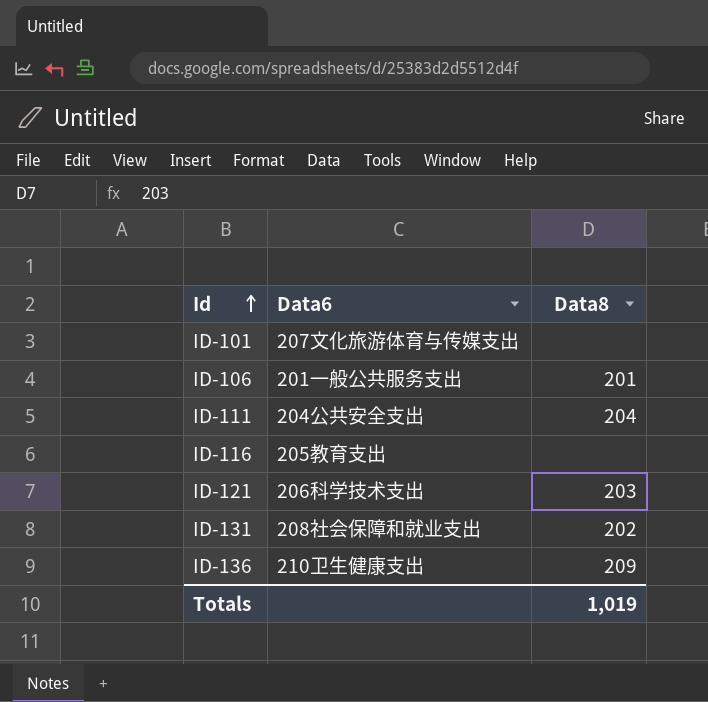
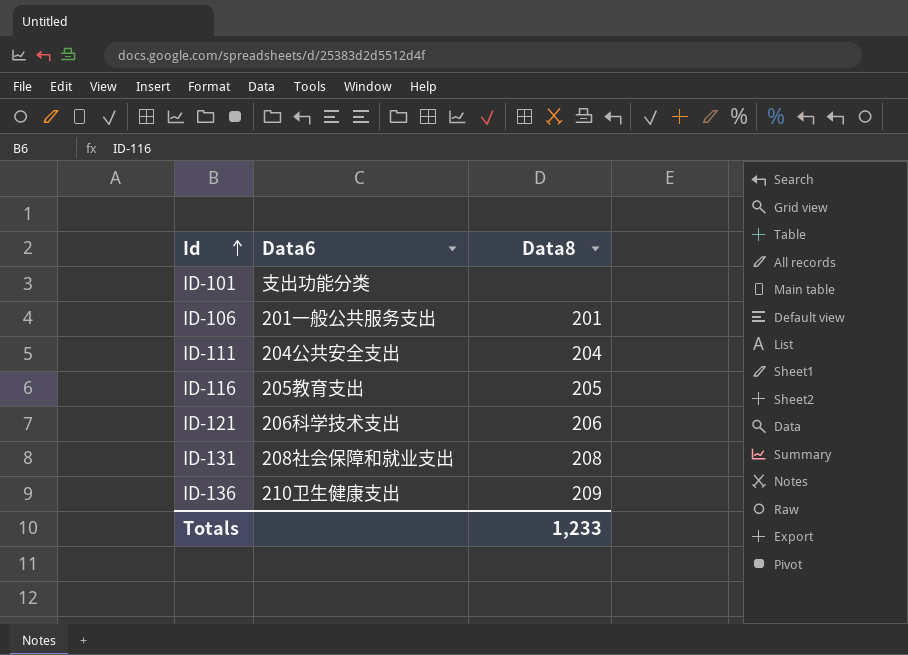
ID-101 | Data6: 207文化旅游体育与传媒支出 -> 支出功能分类
ID-116 | Data8: none -> 205
ID-121 | Data8: 203 -> 206
ID-131 | Data8: 202 -> 208
Totals | Data8: 1,019 -> 1,233

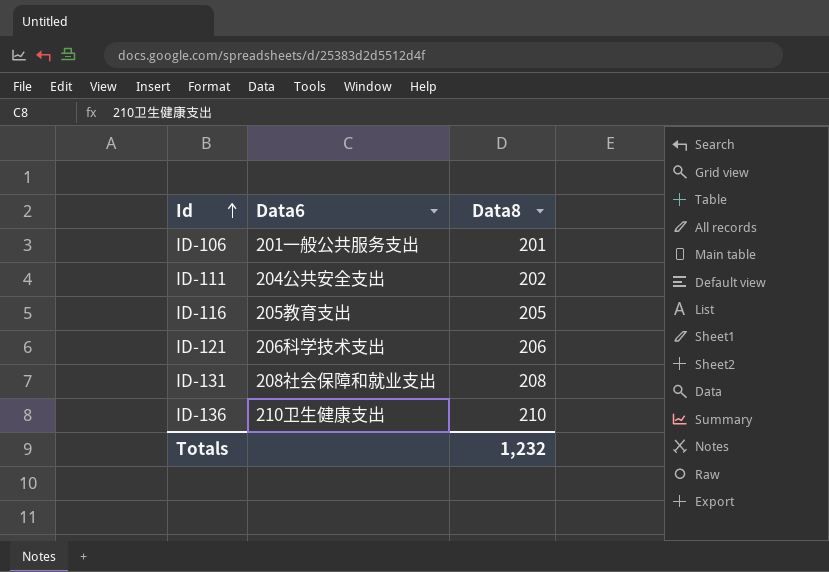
row ID-101: 支出功能分类 | none -> none
ID-111 | Data8: 204 -> 202
ID-136 | Data8: 209 -> 210
Totals | Data8: 1,233 -> 1,232

